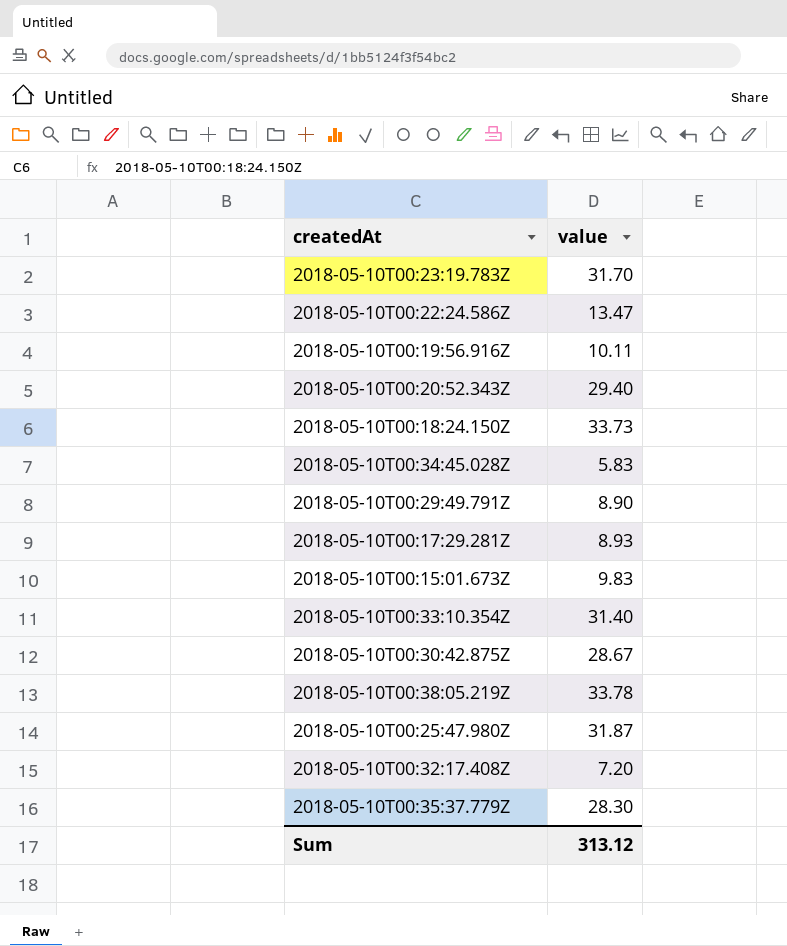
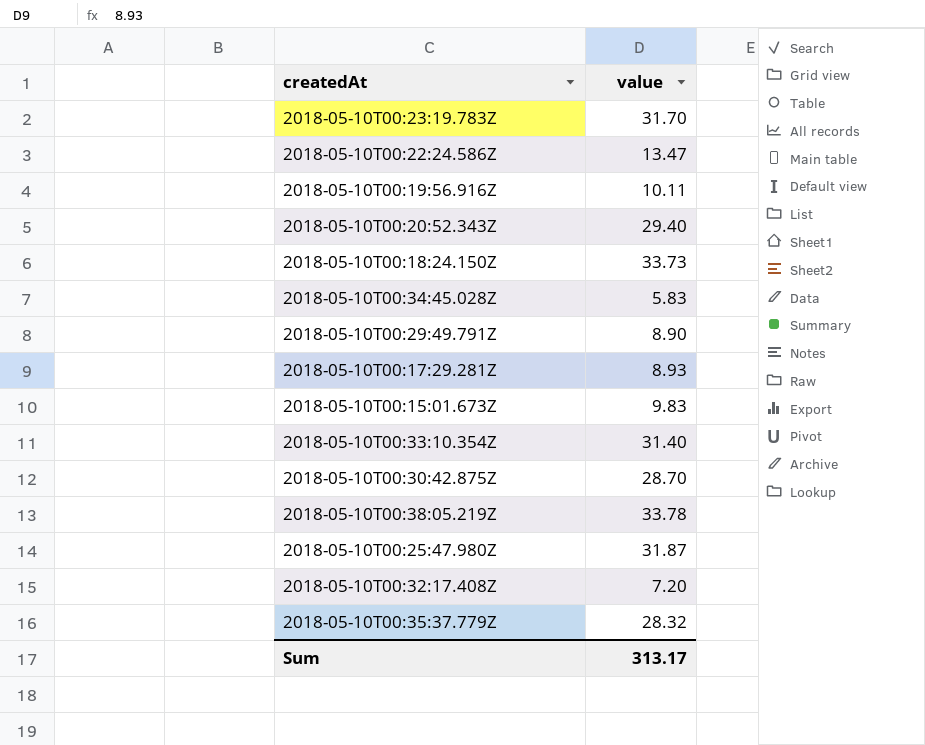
2018-05-10T00:30:42.875Z | value: 28.67 -> 28.70
2018-05-10T00:35:37.779Z | value: 28.30 -> 28.32
Sum | value: 313.12 -> 313.17

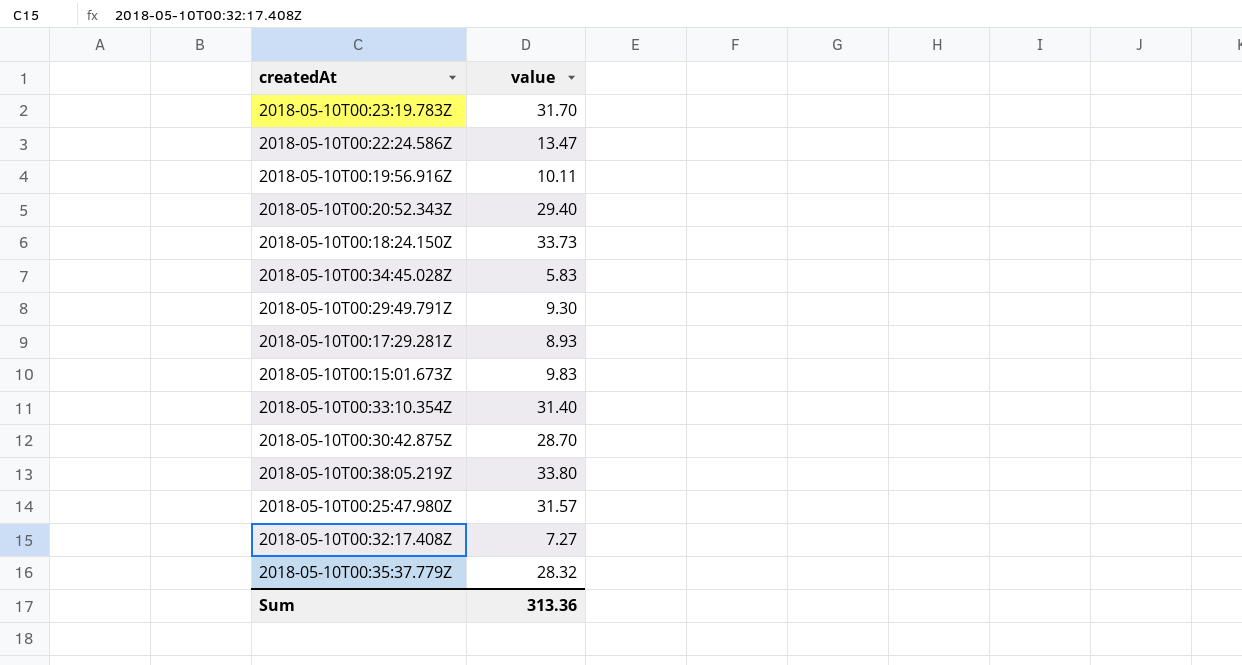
2018-05-10T00:29:49.791Z | value: 8.90 -> 9.30
2018-05-10T00:38:05.219Z | value: 33.78 -> 33.80
2018-05-10T00:25:47.980Z | value: 31.87 -> 31.57
2018-05-10T00:32:17.408Z | value: 7.20 -> 7.27
Sum | value: 313.17 -> 313.36

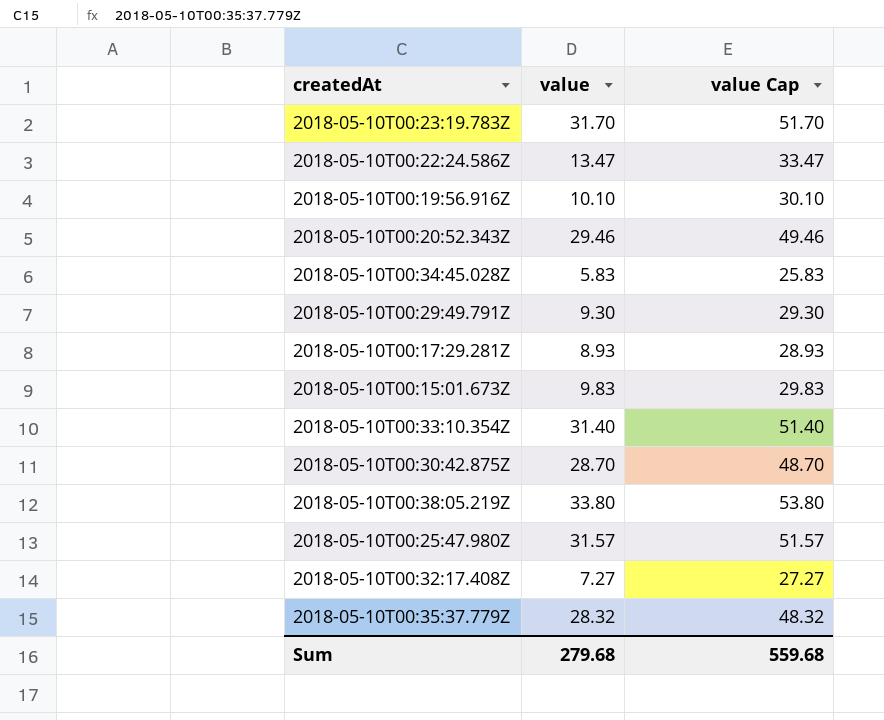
column value Cap | formula: none -> [value] + 20
row 2018-05-10T00:18:24.150Z: 33.73 -> none
2018-05-10T00:19:56.916Z | value: 10.11 -> 10.10
2018-05-10T00:20:52.343Z | value: 29.40 -> 29.46
Sum | value: 313.36 -> 279.68

